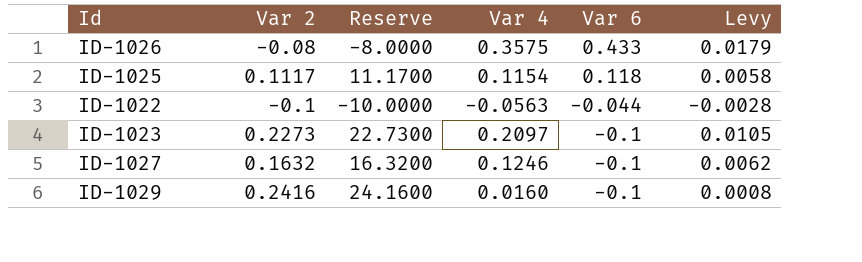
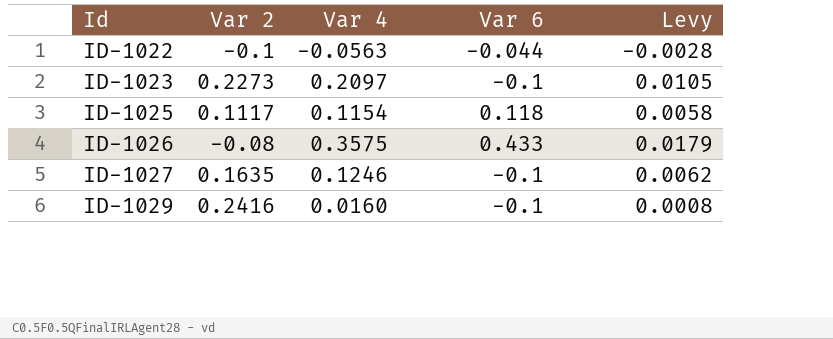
row order: Var 6 descending -> Id ascending
column Reserve | formula: [Var 2] * 100 -> none
ID-1027 | Var 2: 0.1632 -> 0.1635

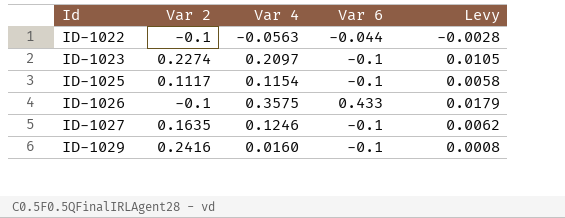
ID-1023 | Var 2: 0.2273 -> 0.2274
ID-1025 | Var 6: 0.118 -> -0.1
ID-1026 | Var 2: -0.08 -> -0.1

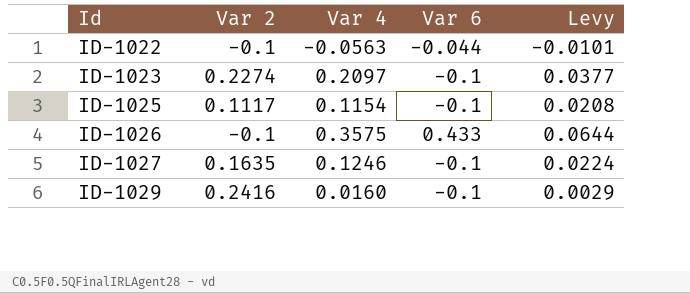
column Levy | formula: [Var 4] * 0.05 -> [Var 4] * 0.18

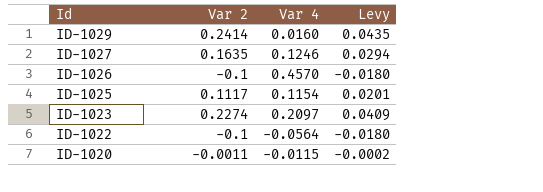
row order: Id ascending -> Id descending
column Var 6 | position: 4 -> none
column Levy | formula: [Var 4] * 0.18 -> [Var 2] * 0.18
ID-1029 | Var 2: 0.2416 -> 0.2414
ID-1026 | Var 4: 0.3575 -> 0.4570
ID-1022 | Var 4: -0.0563 -> -0.0564
row ID-1020: none -> -0.0011 | -0.0115 | -0.0002

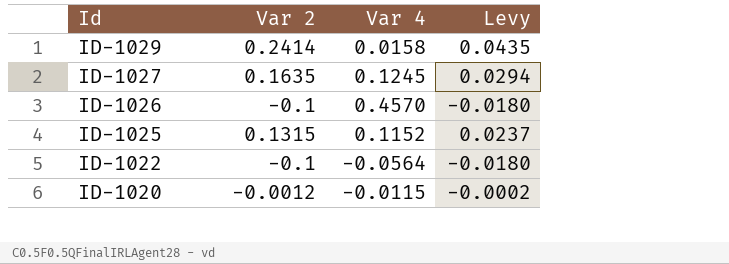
row ID-1023: 0.2274 | 0.2097 | 0.0409 -> none
ID-1029 | Var 4: 0.0160 -> 0.0158
ID-1027 | Var 4: 0.1246 -> 0.1245
ID-1025 | Var 2: 0.1117 -> 0.1315
ID-1025 | Var 4: 0.1154 -> 0.1152
ID-1025 | Levy: 0.0201 -> 0.0237
ID-1020 | Var 2: -0.0011 -> -0.0012

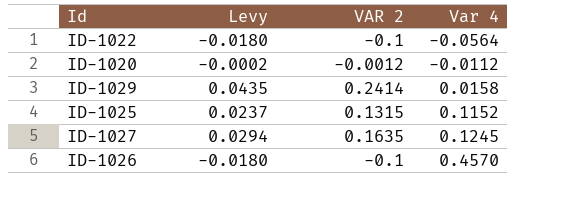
row order: Id descending -> Var 4 ascending
column Levy | position: 4 -> 2
column name: Var 2 -> VAR 2
ID-1020 | Var 4: -0.0115 -> -0.0112

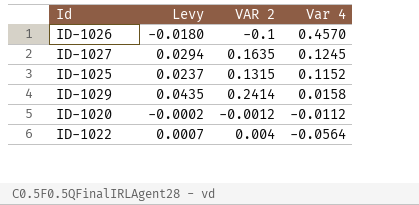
row order: Var 4 ascending -> Var 4 descending
ID-1022 | Levy: -0.0180 -> 0.0007
ID-1022 | VAR 2: -0.1 -> 0.004

